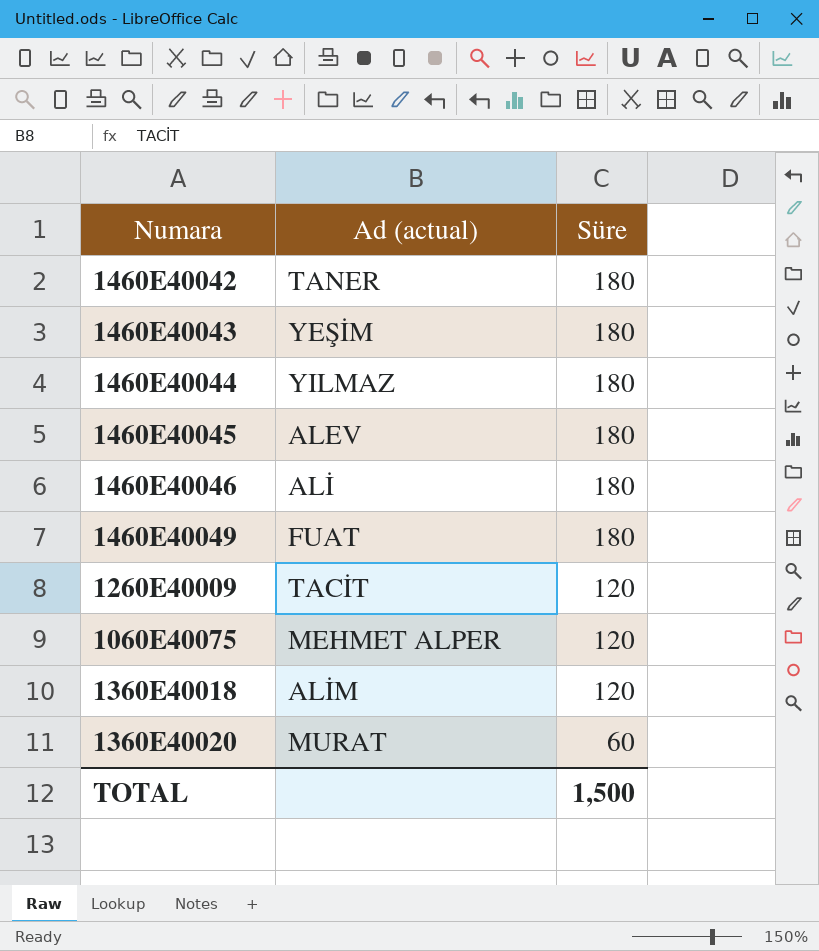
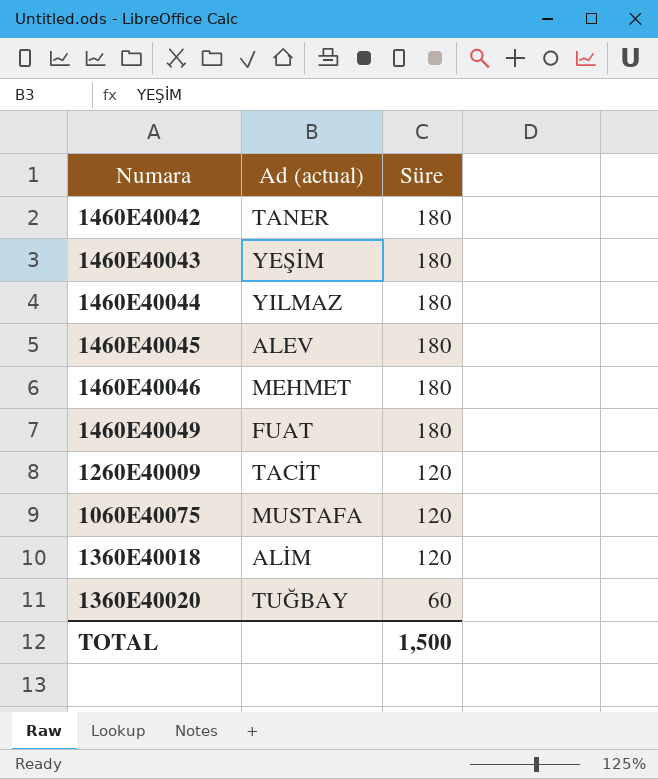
1460E40046 | Ad (actual): ALİ -> MEHMET
1060E40075 | Ad (actual): MEHMET ALPER -> MUSTAFA
1360E40020 | Ad (actual): MURAT -> TUĞBAY

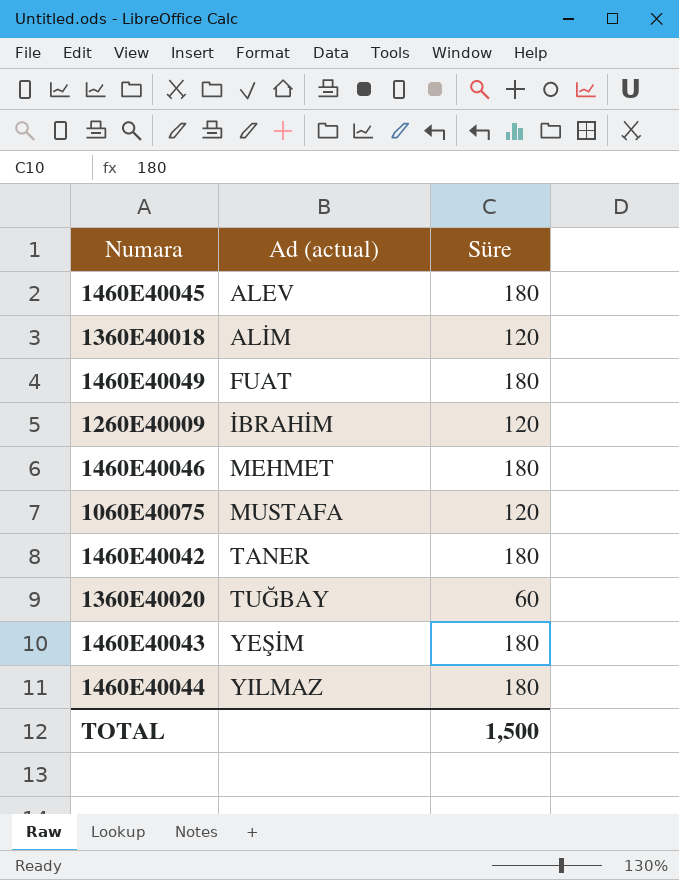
row order: Süre descending -> Ad (actual) ascending
1260E40009 | Ad (actual): TACİT -> İBRAHİM

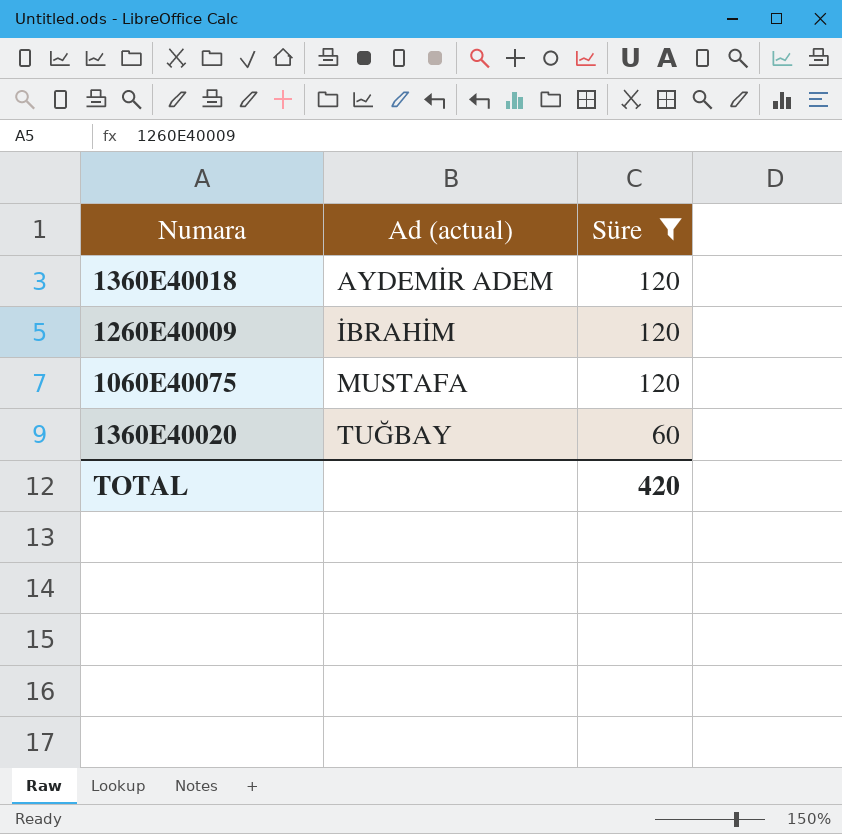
filter: none -> Süre != 180
1360E40018 | Ad (actual): ALİM -> AYDEMİR ADEM
TOTAL | Süre: 1,500 -> 420

